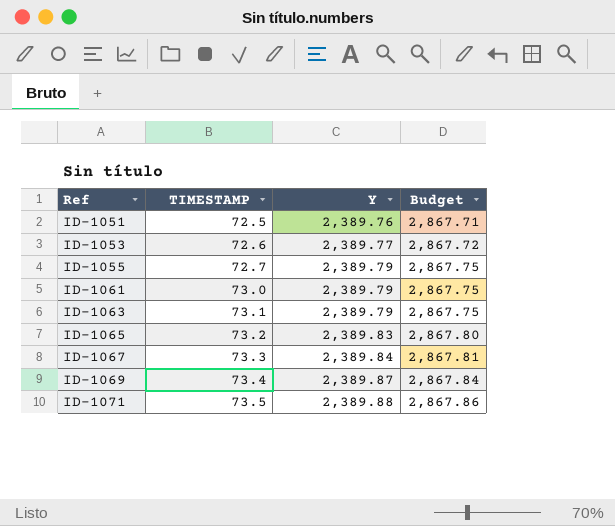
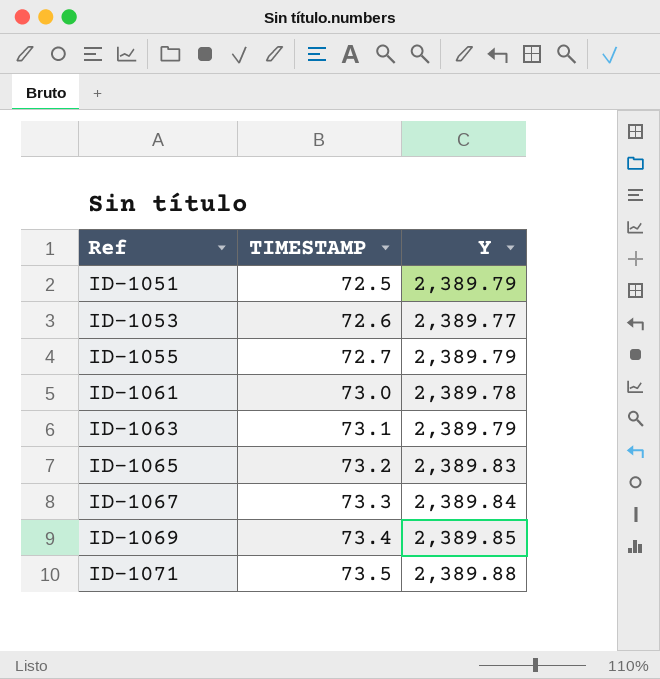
column Budget | formula: [Y] * 1.2 -> none
ID-1051 | Y: 2,389.76 -> 2,389.79
ID-1061 | Y: 2,389.79 -> 2,389.78
ID-1069 | Y: 2,389.87 -> 2,389.85

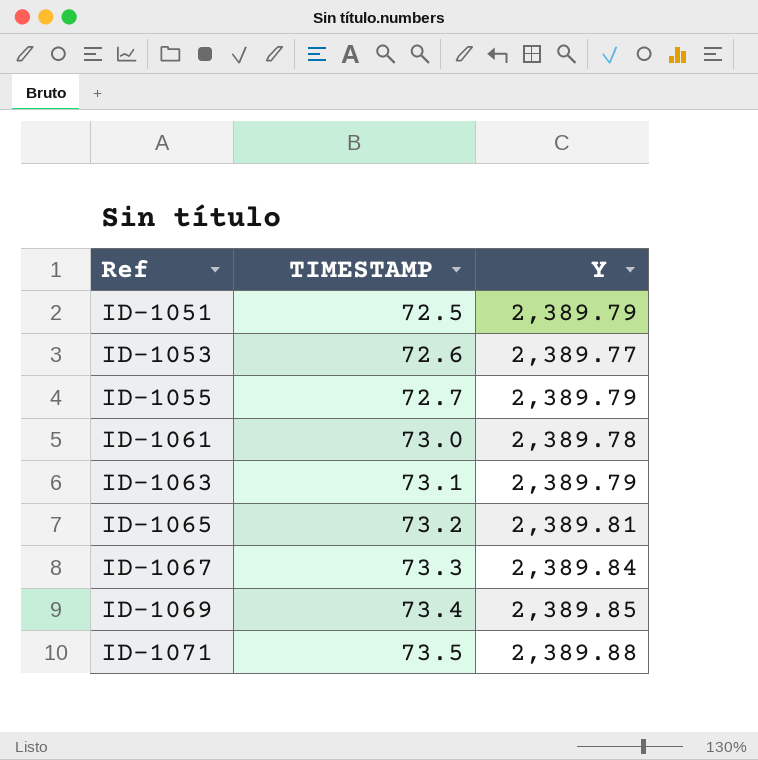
ID-1065 | Y: 2,389.83 -> 2,389.81

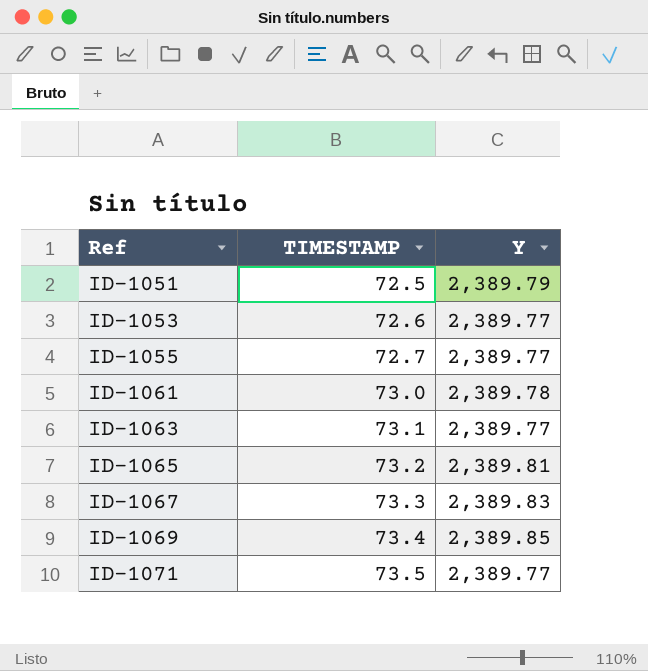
ID-1055 | Y: 2,389.79 -> 2,389.77
ID-1063 | Y: 2,389.79 -> 2,389.77
ID-1067 | Y: 2,389.84 -> 2,389.83
ID-1071 | Y: 2,389.88 -> 2,389.77

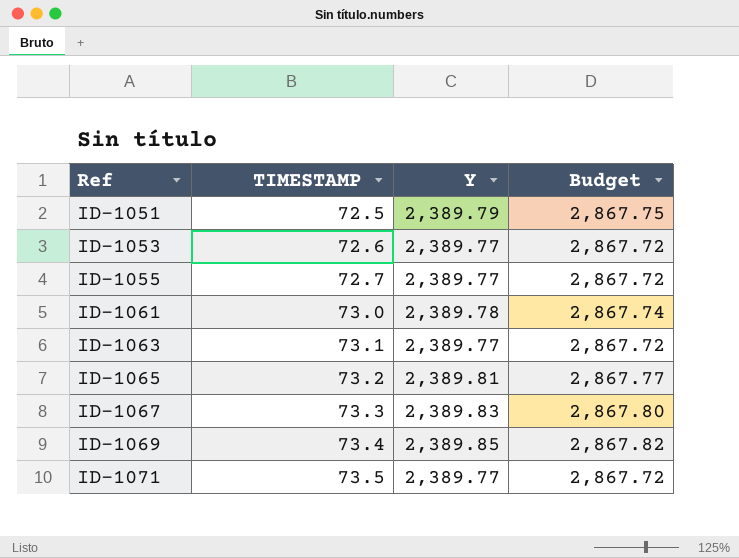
column Budget | formula: none -> [Y] * 1.2

